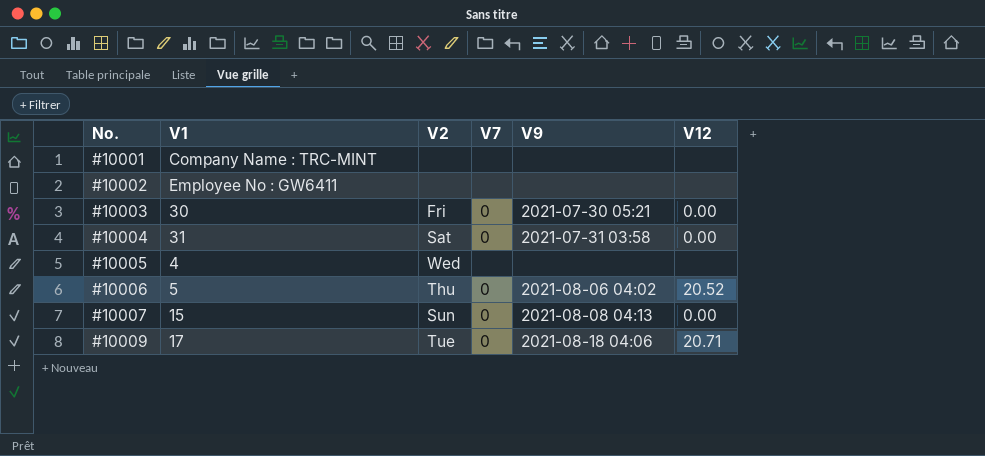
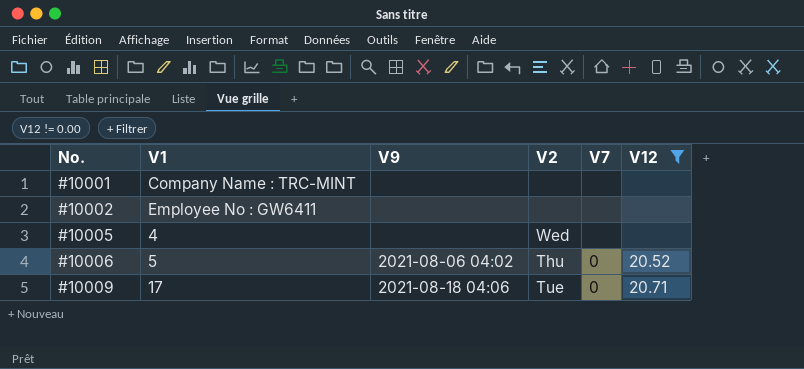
filter: none -> V12 != 0.00
column V9 | position: 5 -> 3

